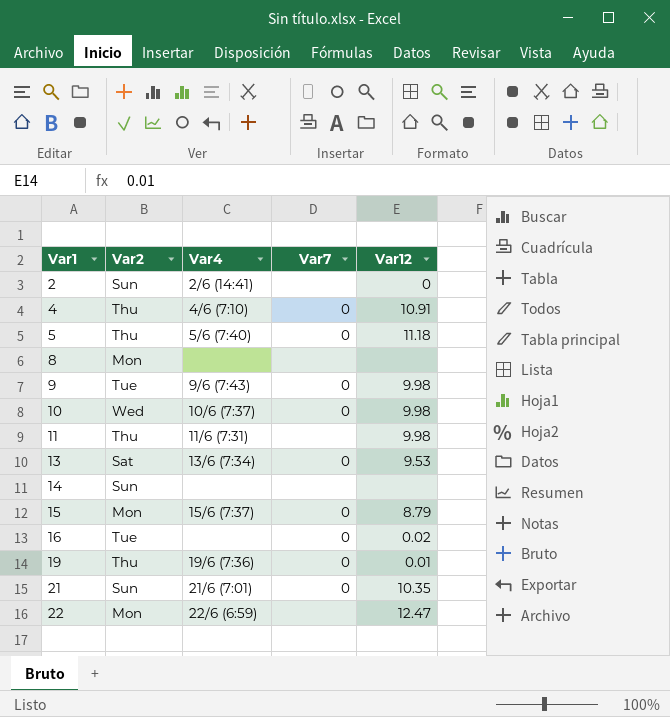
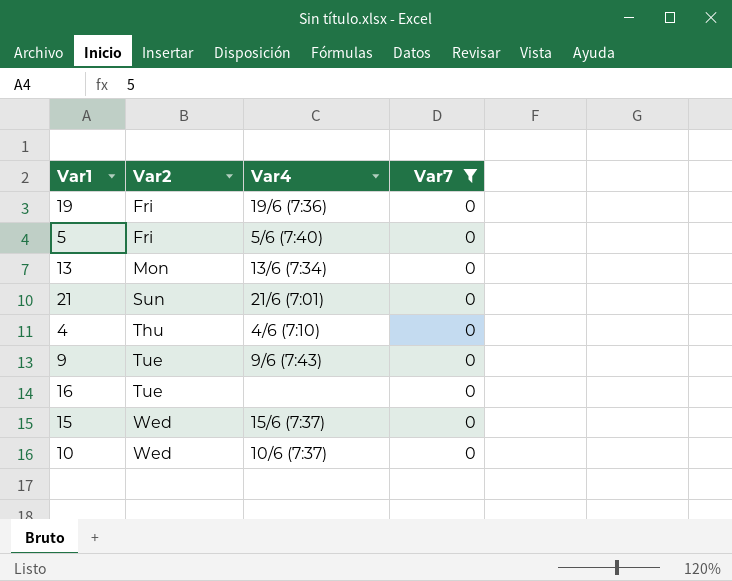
filter: none -> Var7 = 0
row order: Var1 ascending -> Var2 ascending
column Var12 | position: 5 -> none
19 | Var2: Thu -> Fri
5 | Var2: Thu -> Fri
13 | Var2: Sat -> Mon
15 | Var2: Mon -> Wed

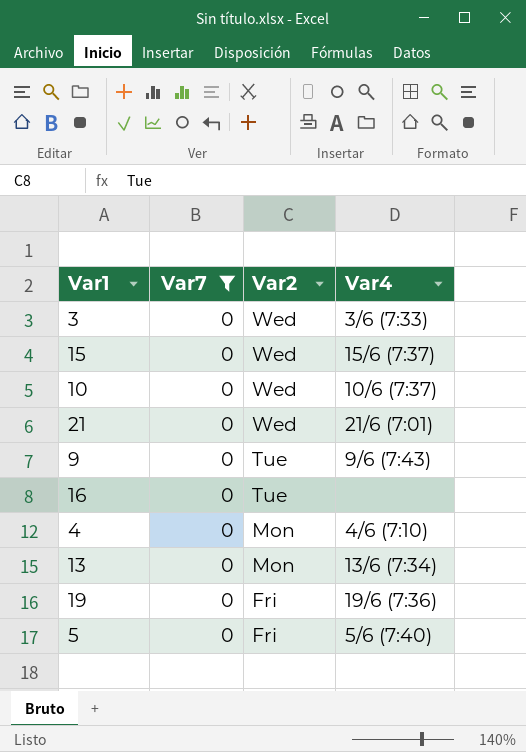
row order: Var2 ascending -> Var2 descending
column Var7 | position: 4 -> 2
row 3: none -> 0 | Wed | 3/6 (7:33)
21 | Var2: Sun -> Wed
4 | Var2: Thu -> Mon

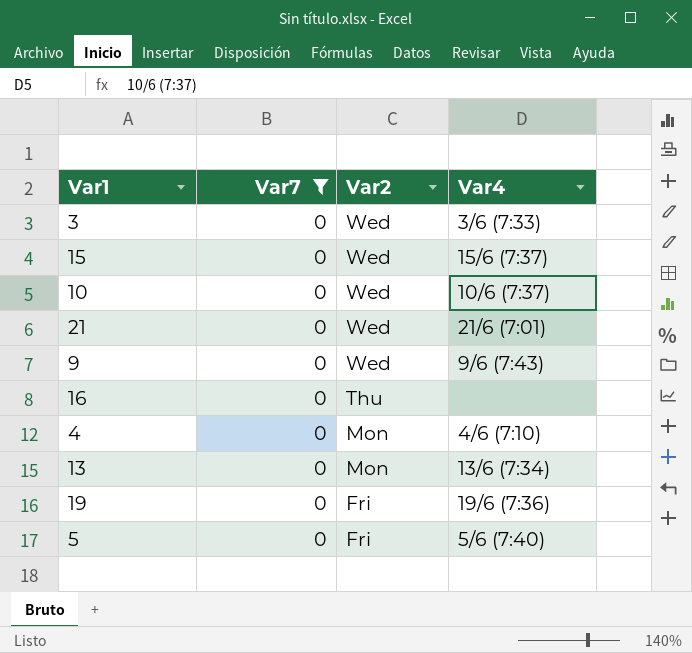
9 | Var2: Tue -> Wed
16 | Var2: Tue -> Thu

